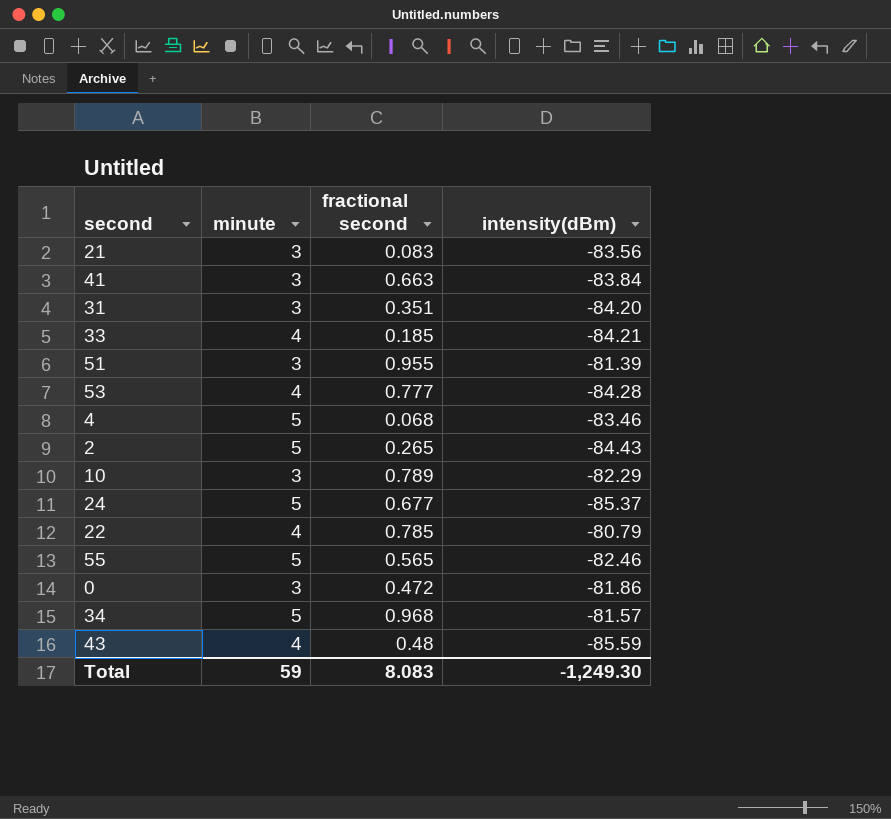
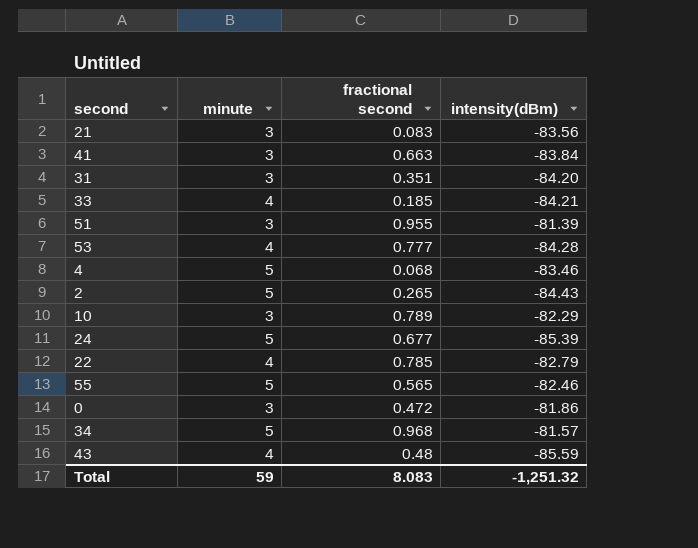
24 | intensity(dBm): -85.37 -> -85.39
22 | intensity(dBm): -80.79 -> -82.79
Total | intensity(dBm): -1,249.30 -> -1,251.32

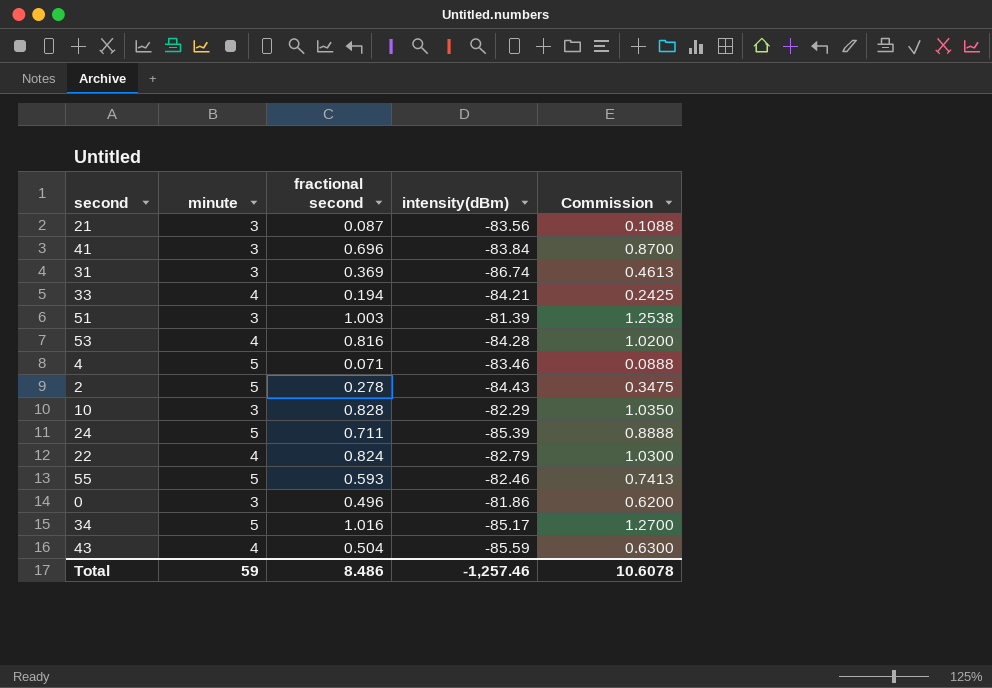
column Commission | formula: none -> [fractional second] * 1.25
21 | fractional second: 0.083 -> 0.087
41 | fractional second: 0.663 -> 0.696
31 | fractional second: 0.351 -> 0.369
31 | intensity(dBm): -84.20 -> -86.74
33 | fractional second: 0.185 -> 0.194
51 | fractional second: 0.955 -> 1.003
53 | fractional second: 0.777 -> 0.816
4 | fractional second: 0.068 -> 0.071
2 | fractional second: 0.265 -> 0.278
10 | fractional second: 0.789 -> 0.828
24 | fractional second: 0.677 -> 0.711
22 | fractional second: 0.785 -> 0.824
55 | fractional second: 0.565 -> 0.593
0 | fractional second: 0.472 -> 0.496
34 | fractional second: 0.968 -> 1.016
34 | intensity(dBm): -81.57 -> -85.17
43 | fractional second: 0.48 -> 0.504
Total | fractional second: 8.083 -> 8.486
Total | intensity(dBm): -1,251.32 -> -1,257.46

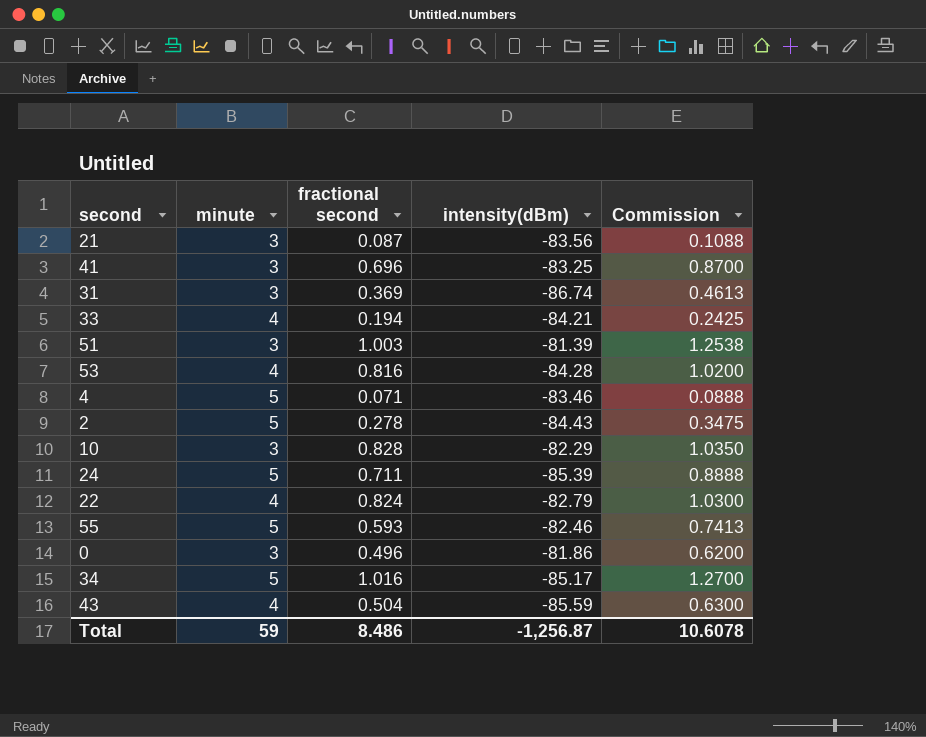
41 | intensity(dBm): -83.84 -> -83.25
Total | intensity(dBm): -1,257.46 -> -1,256.87

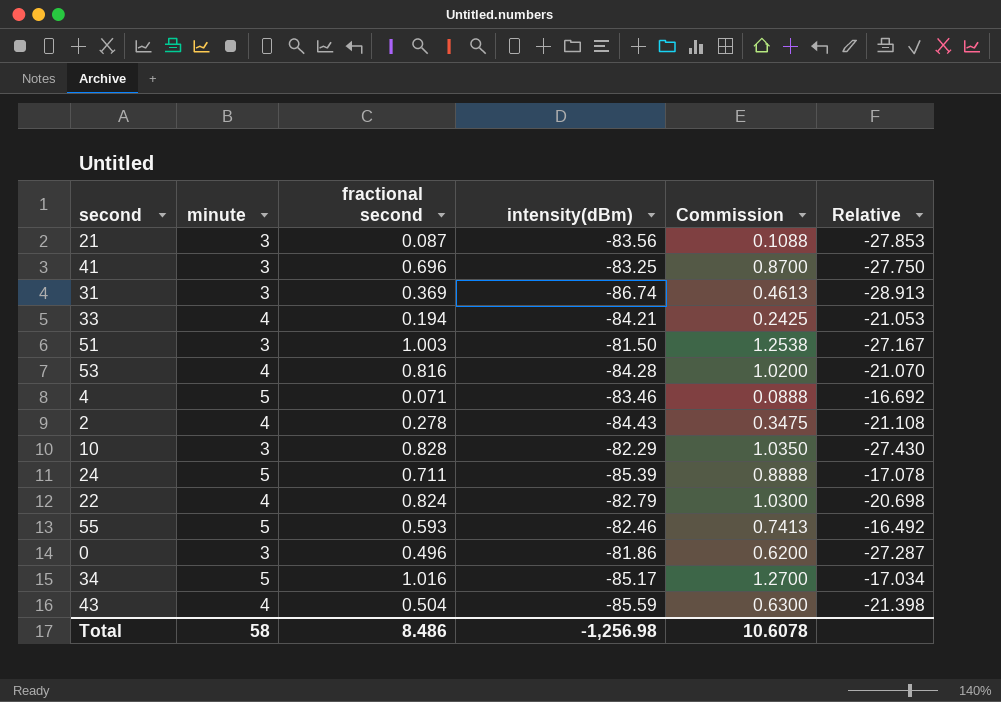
column Relative | formula: none -> [intensity(dBm)] / [minute]
51 | intensity(dBm): -81.39 -> -81.50
2 | minute: 5 -> 4
Total | minute: 59 -> 58
Total | intensity(dBm): -1,256.87 -> -1,256.98

